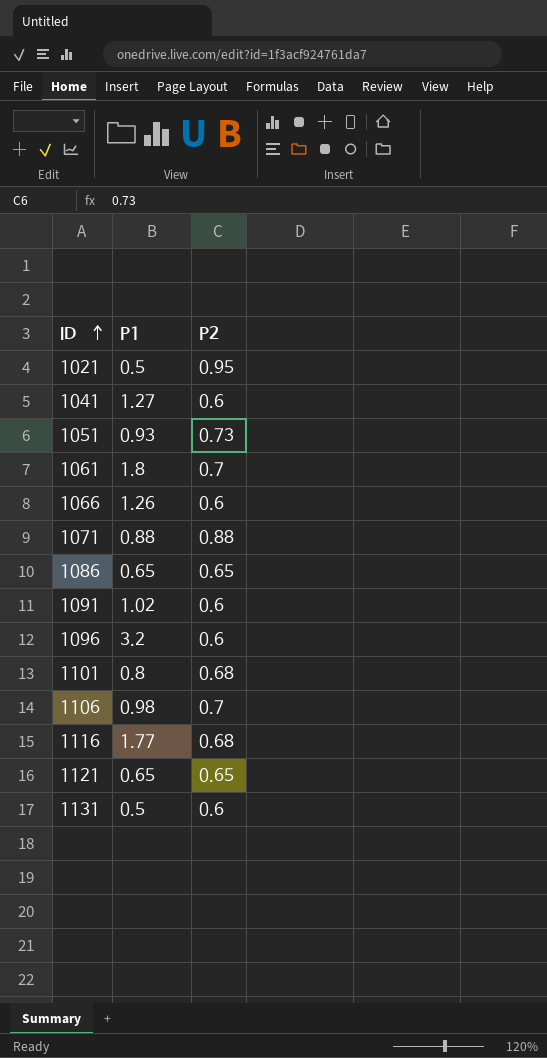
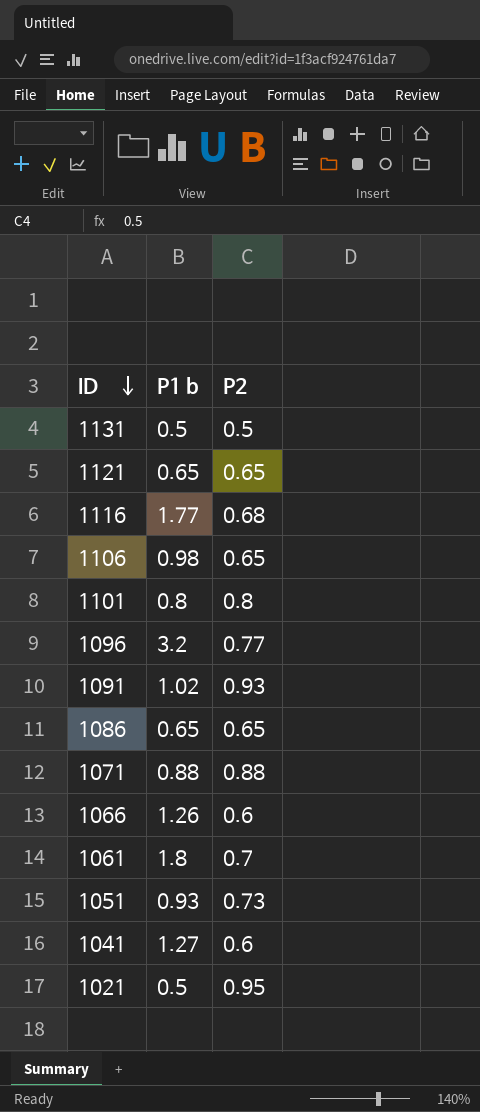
row order: ID ascending -> ID descending
column name: P1 -> P1 b
1131 | P2: 0.6 -> 0.5
1106 | P2: 0.7 -> 0.65
1101 | P2: 0.68 -> 0.8
1096 | P2: 0.6 -> 0.77
1091 | P2: 0.6 -> 0.93

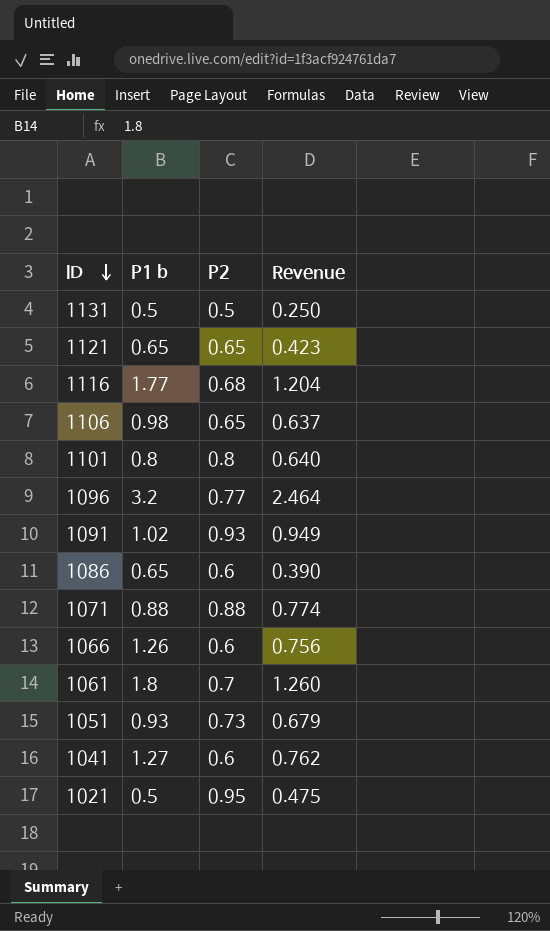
column Revenue | formula: none -> [P1 b] * [P2]
1086 | P2: 0.65 -> 0.6

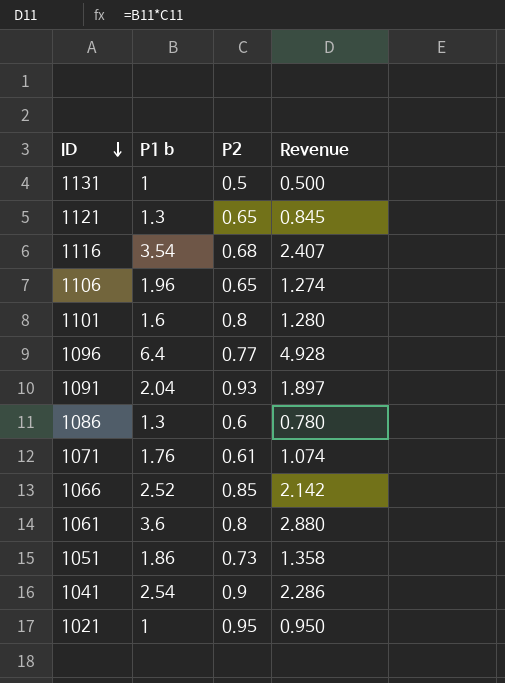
1131 | P1 b: 0.5 -> 1
1131 | Revenue: 0.250 -> 0.500
1121 | P1 b: 0.65 -> 1.3
1121 | Revenue: 0.423 -> 0.845
1116 | P1 b: 1.77 -> 3.54
1116 | Revenue: 1.204 -> 2.407
1106 | P1 b: 0.98 -> 1.96
1106 | Revenue: 0.637 -> 1.274
1101 | P1 b: 0.8 -> 1.6
1101 | Revenue: 0.640 -> 1.280
1096 | P1 b: 3.2 -> 6.4
1096 | Revenue: 2.464 -> 4.928
1091 | P1 b: 1.02 -> 2.04
1091 | Revenue: 0.949 -> 1.897
1086 | P1 b: 0.65 -> 1.3
1086 | Revenue: 0.390 -> 0.780
1071 | P1 b: 0.88 -> 1.76
1071 | P2: 0.88 -> 0.61
1071 | Revenue: 0.774 -> 1.074
1066 | P1 b: 1.26 -> 2.52
1066 | P2: 0.6 -> 0.85
1066 | Revenue: 0.756 -> 2.142
1061 | P1 b: 1.8 -> 3.6
1061 | P2: 0.7 -> 0.8
1061 | Revenue: 1.260 -> 2.880
1051 | P1 b: 0.93 -> 1.86
1051 | Revenue: 0.679 -> 1.358
1041 | P1 b: 1.27 -> 2.54
1041 | P2: 0.6 -> 0.9
1041 | Revenue: 0.762 -> 2.286
1021 | P1 b: 0.5 -> 1
1021 | Revenue: 0.475 -> 0.950

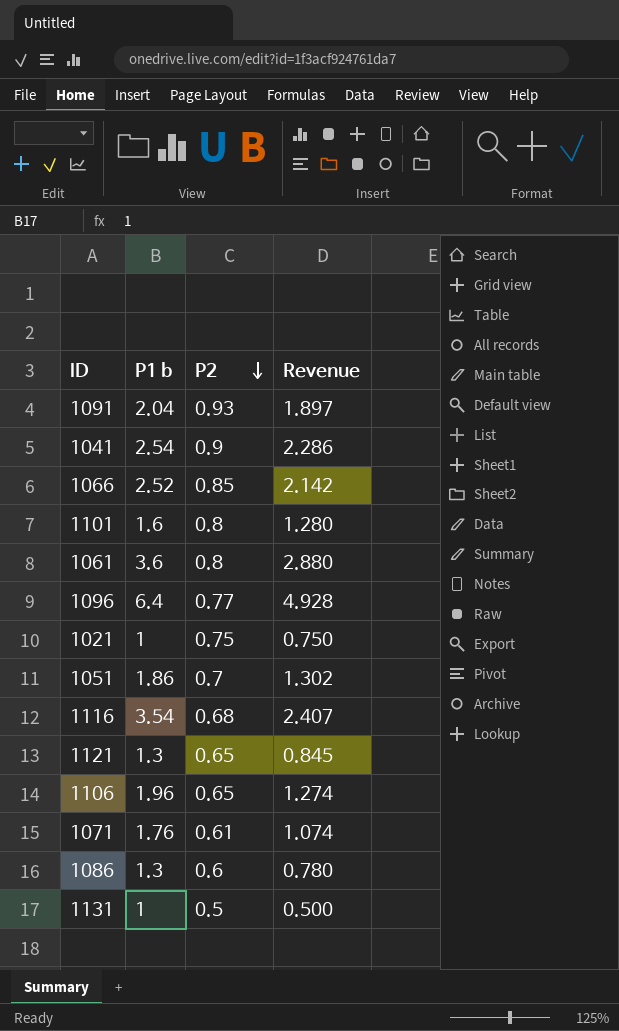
row order: ID descending -> P2 descending
1021 | P2: 0.95 -> 0.75
1021 | Revenue: 0.950 -> 0.750
1051 | P2: 0.73 -> 0.7
1051 | Revenue: 1.358 -> 1.302

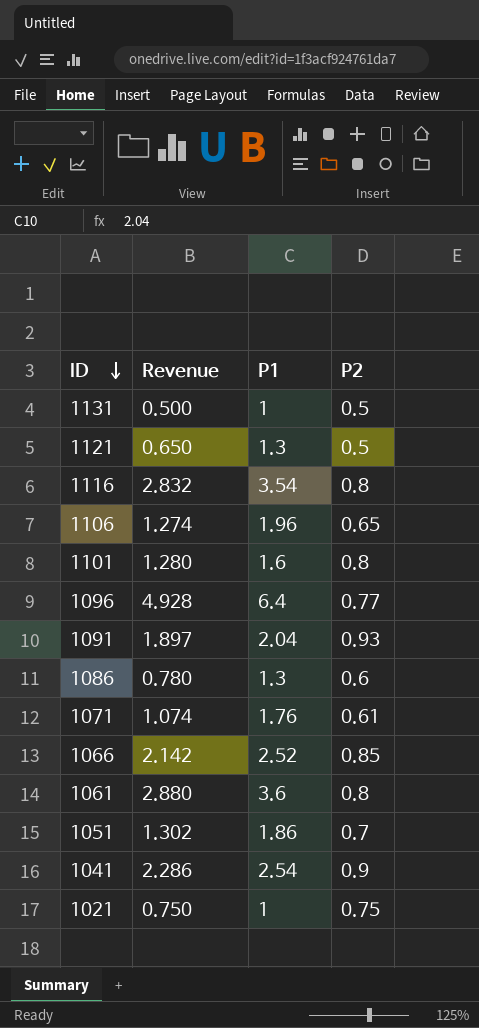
row order: P2 descending -> ID descending
column Revenue | position: 4 -> 2
column name: P1 b -> P1
1121 | Revenue: 0.845 -> 0.650
1121 | P2: 0.65 -> 0.5
1116 | Revenue: 2.407 -> 2.832
1116 | P2: 0.68 -> 0.8

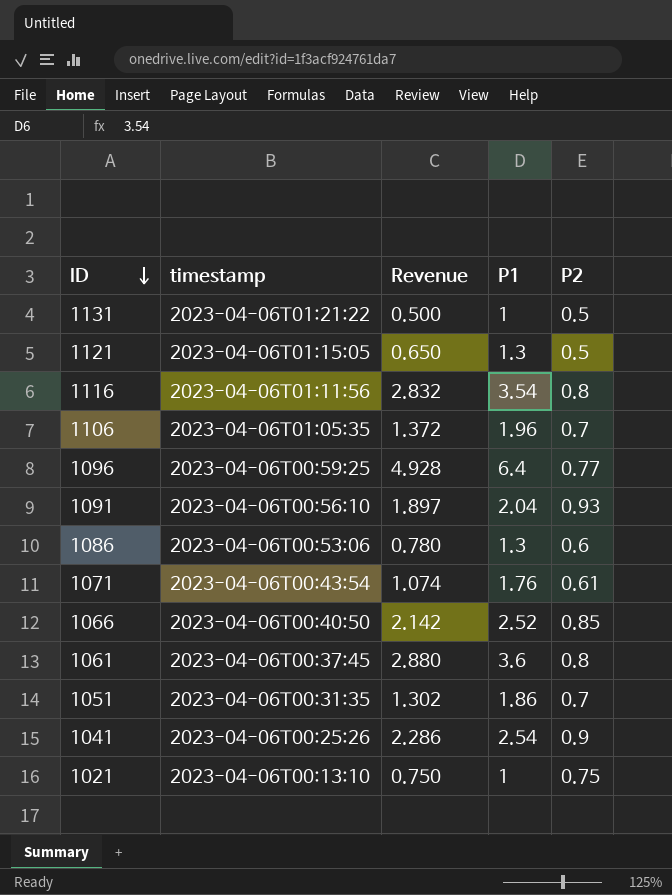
column timestamp | position: none -> 2
row 1101: 1.280 | 1.6 | 0.8 -> none
1106 | Revenue: 1.274 -> 1.372
1106 | P2: 0.65 -> 0.7

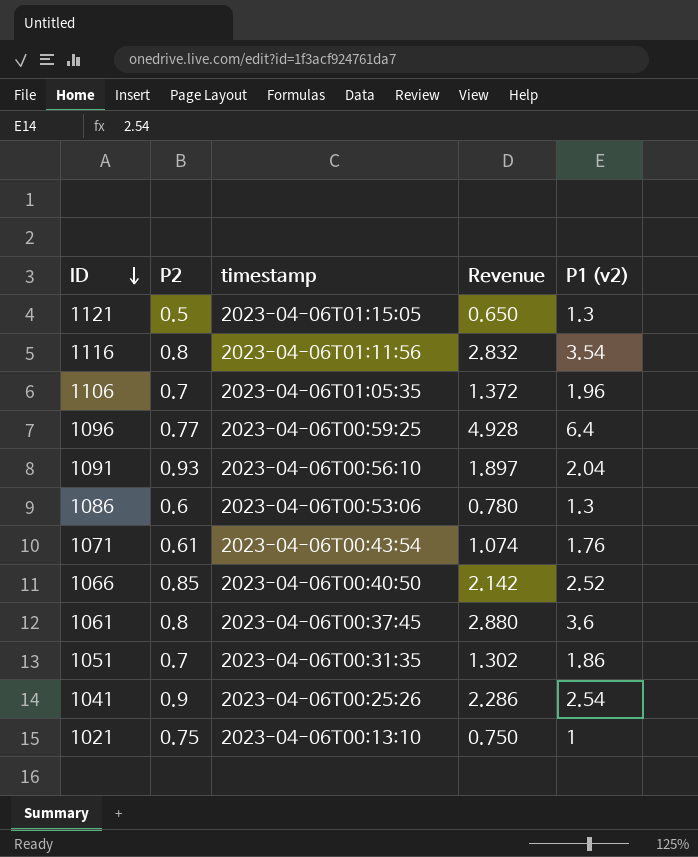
column P2 | position: 5 -> 2
column name: P1 -> P1 (v2)
row 1131: 2023-04-06T01:21:22 | 0.500 | 1 | 0.5 -> none

